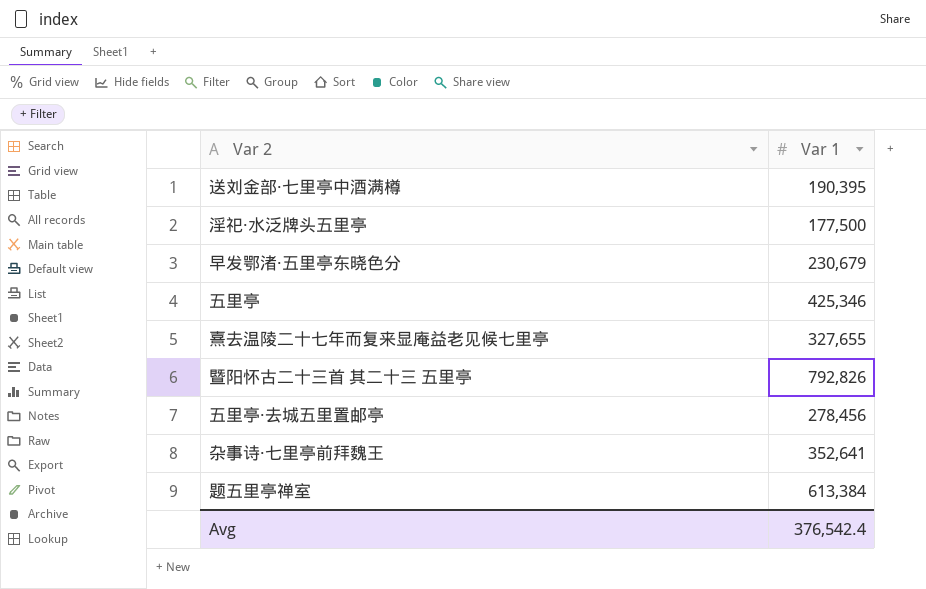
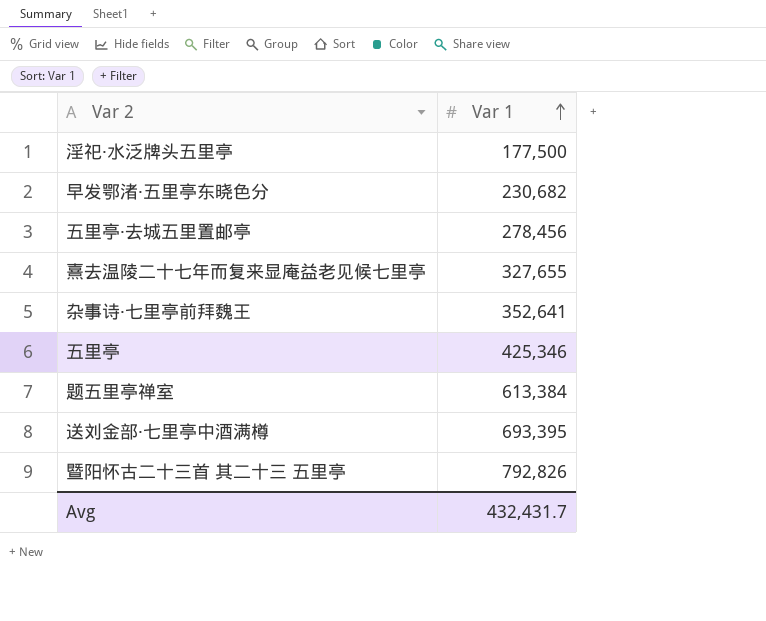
row order: none -> Var 1 ascending
早发鄂渚·五里亭东晓色分 | Var 1: 230,679 -> 230,682
送刘金部·七里亭中酒满樽 | Var 1: 190,395 -> 693,395
Avg | Var 1: 376,542.4 -> 432,431.7

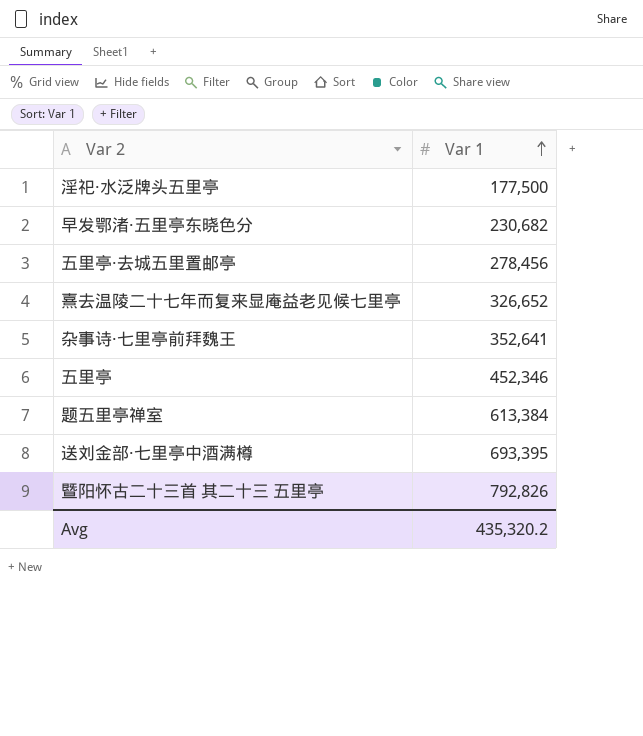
熹去温陵二十七年而复来显庵益老见候七里亭 | Var 1: 327,655 -> 326,652
五里亭 | Var 1: 425,346 -> 452,346
Avg | Var 1: 432,431.7 -> 435,320.2

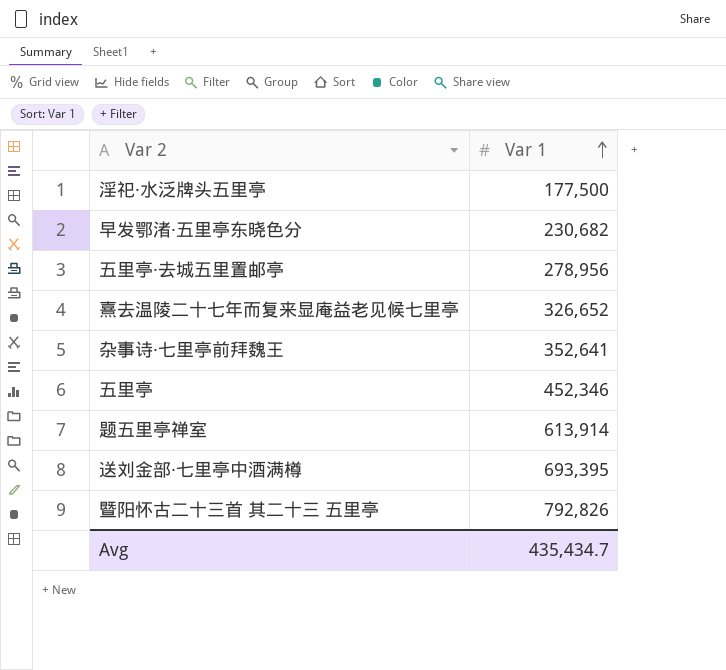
五里亭·去城五里置邮亭 | Var 1: 278,456 -> 278,956
题五里亭禅室 | Var 1: 613,384 -> 613,914
Avg | Var 1: 435,320.2 -> 435,434.7

